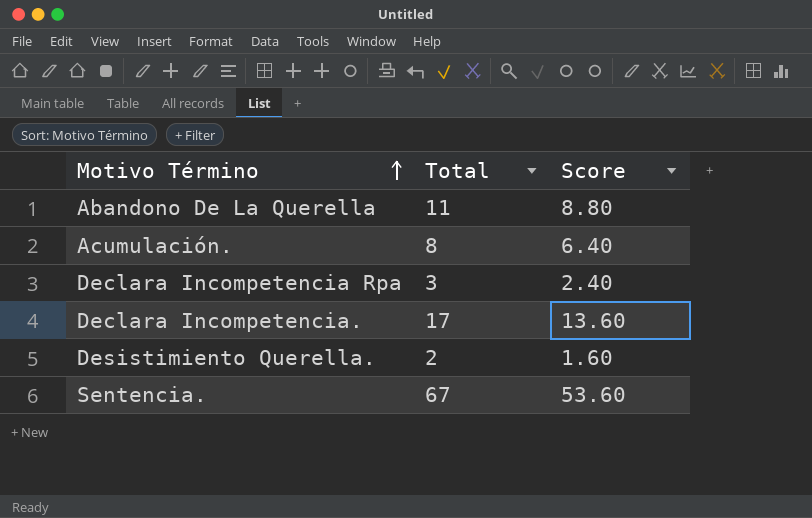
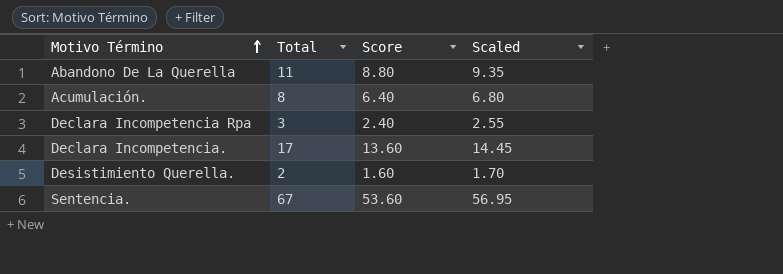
column Scaled | formula: none -> [Total] * 0.85

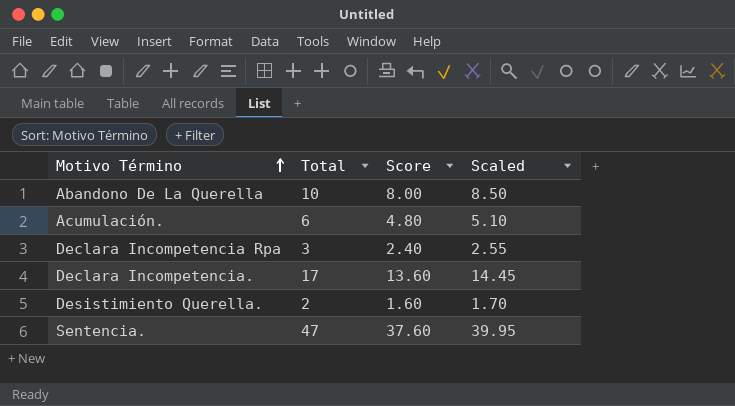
Abandono De La Querella | Total: 11 -> 10
Abandono De La Querella | Score: 8.80 -> 8.00
Abandono De La Querella | Scaled: 9.35 -> 8.50
Acumulación. | Total: 8 -> 6
Acumulación. | Score: 6.40 -> 4.80
Acumulación. | Scaled: 6.80 -> 5.10
Sentencia. | Total: 67 -> 47
Sentencia. | Score: 53.60 -> 37.60
Sentencia. | Scaled: 56.95 -> 39.95

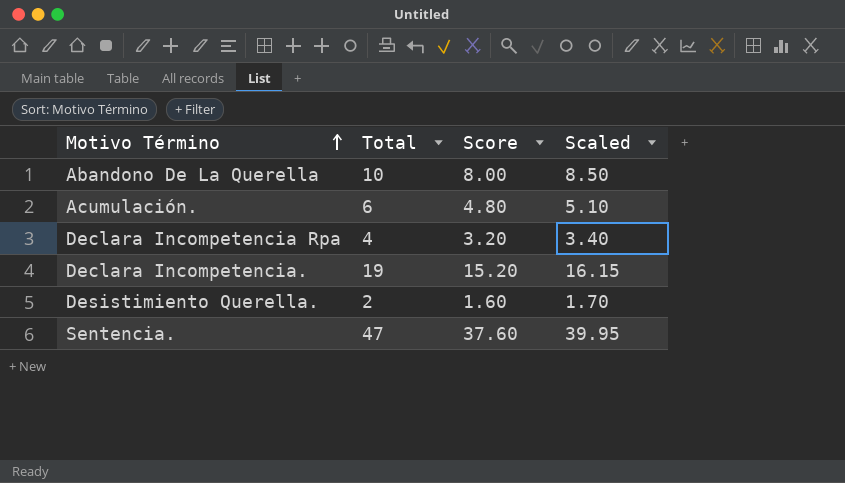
Declara Incompetencia Rpa | Total: 3 -> 4
Declara Incompetencia Rpa | Score: 2.40 -> 3.20
Declara Incompetencia Rpa | Scaled: 2.55 -> 3.40
Declara Incompetencia. | Total: 17 -> 19
Declara Incompetencia. | Score: 13.60 -> 15.20
Declara Incompetencia. | Scaled: 14.45 -> 16.15

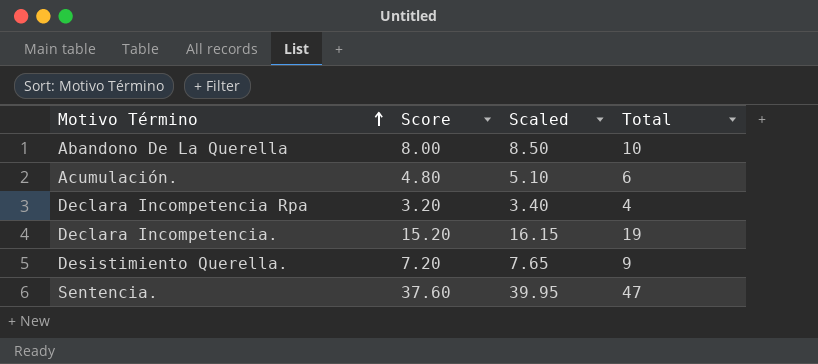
column Total | position: 2 -> 4
Desistimiento Querella. | Score: 1.60 -> 7.20
Desistimiento Querella. | Scaled: 1.70 -> 7.65
Desistimiento Querella. | Total: 2 -> 9

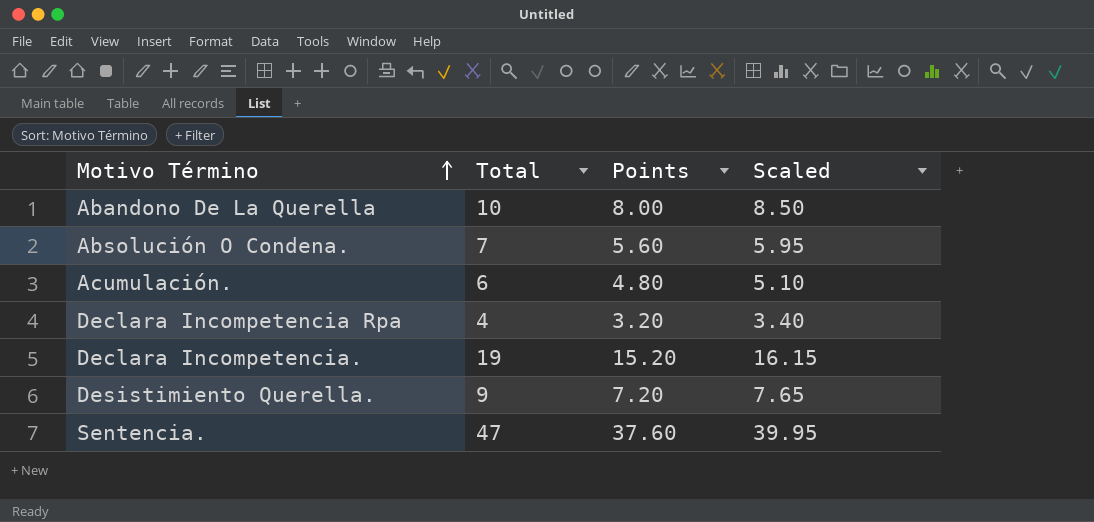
column Total | position: 4 -> 2
column name: Score -> Points
row Absolución O Condena.: none -> 7 | 5.60 | 5.95

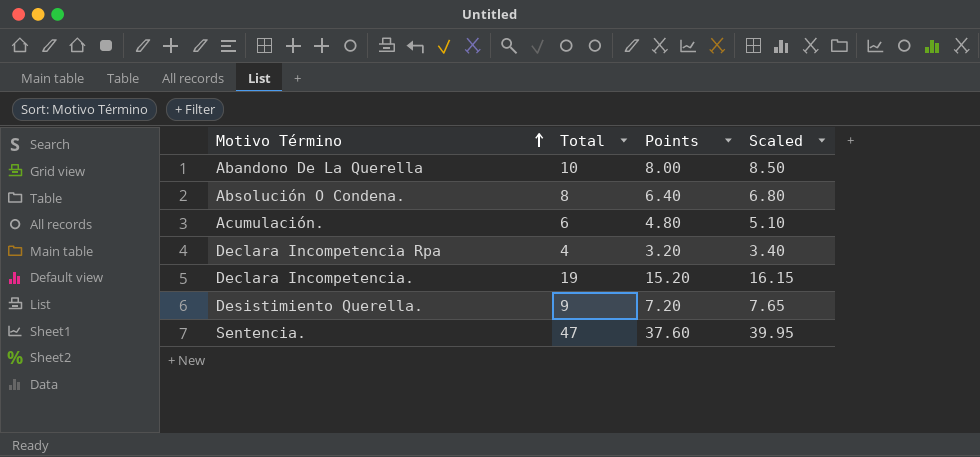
Absolución O Condena. | Total: 7 -> 8
Absolución O Condena. | Points: 5.60 -> 6.40
Absolución O Condena. | Scaled: 5.95 -> 6.80

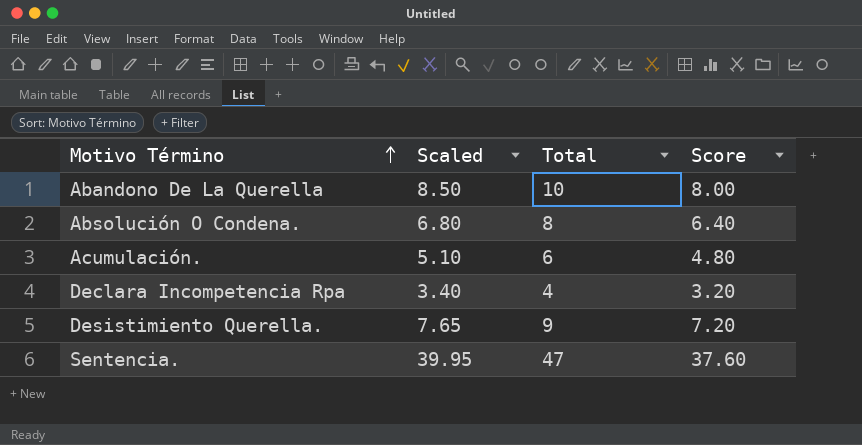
column Scaled | position: 4 -> 2
column name: Points -> Score
row Declara Incompetencia.: 19 | 15.20 | 16.15 -> none

